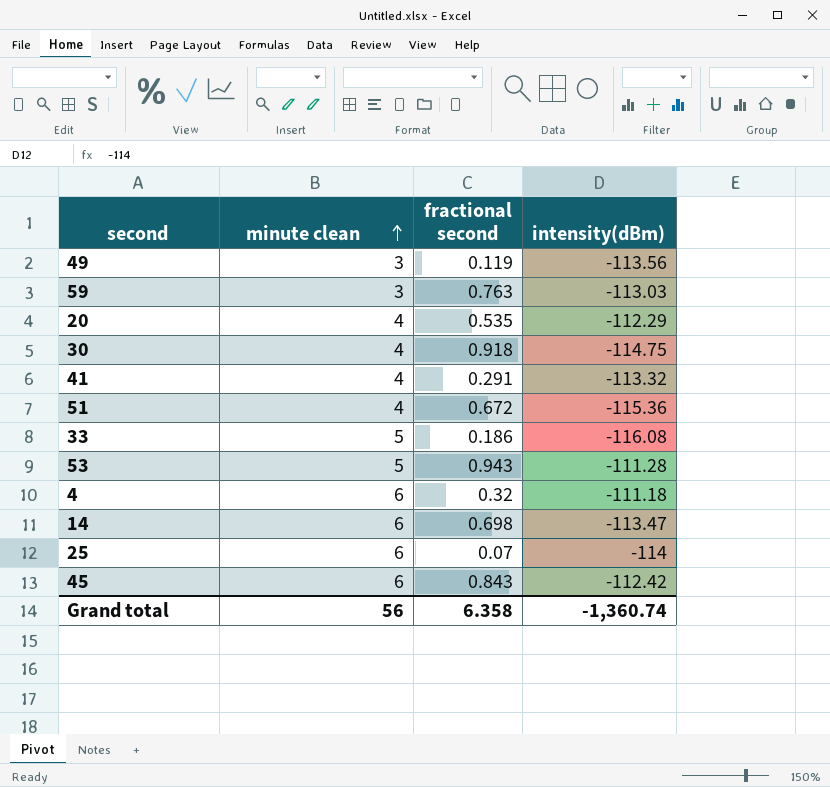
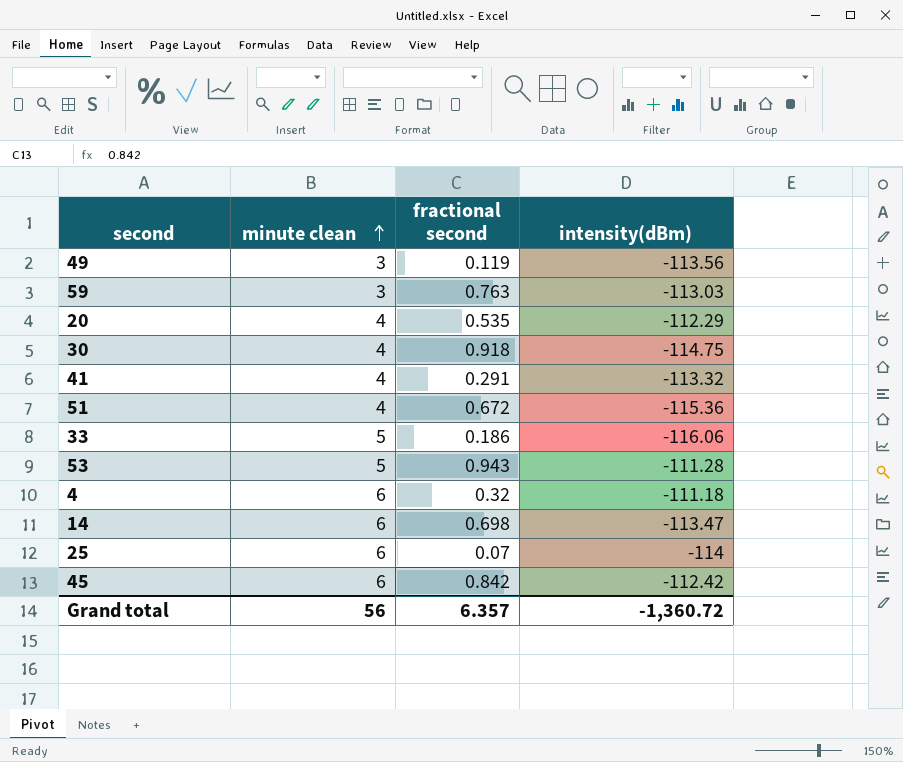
33 | intensity(dBm): -116.08 -> -116.06
45 | fractional second: 0.843 -> 0.842
Grand total | fractional second: 6.358 -> 6.357
Grand total | intensity(dBm): -1,360.74 -> -1,360.72

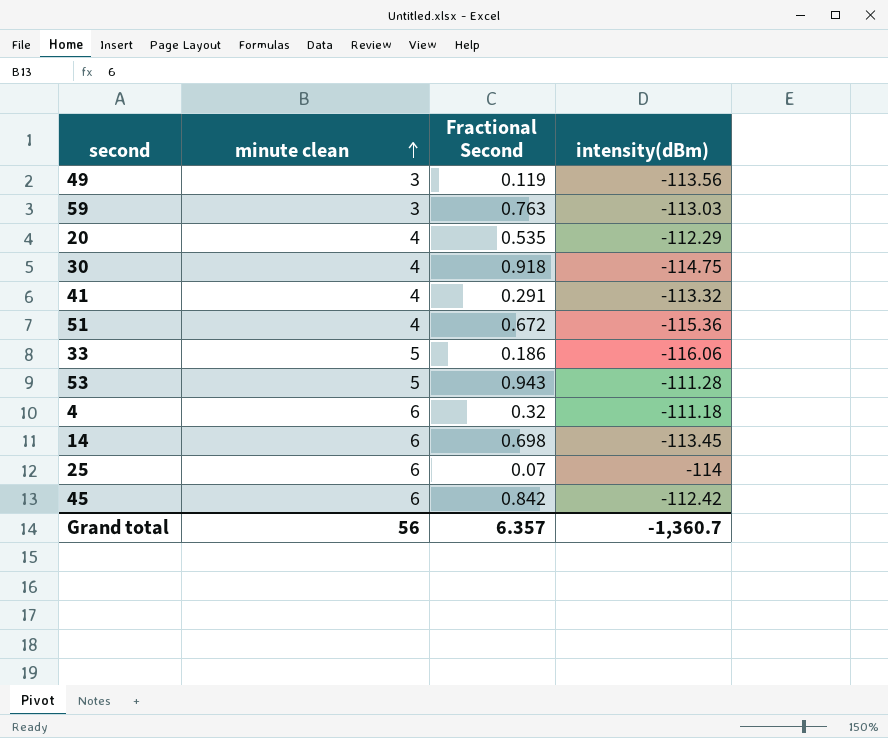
column name: fractional second -> Fractional Second
14 | intensity(dBm): -113.47 -> -113.45
Grand total | intensity(dBm): -1,360.72 -> -1,360.7

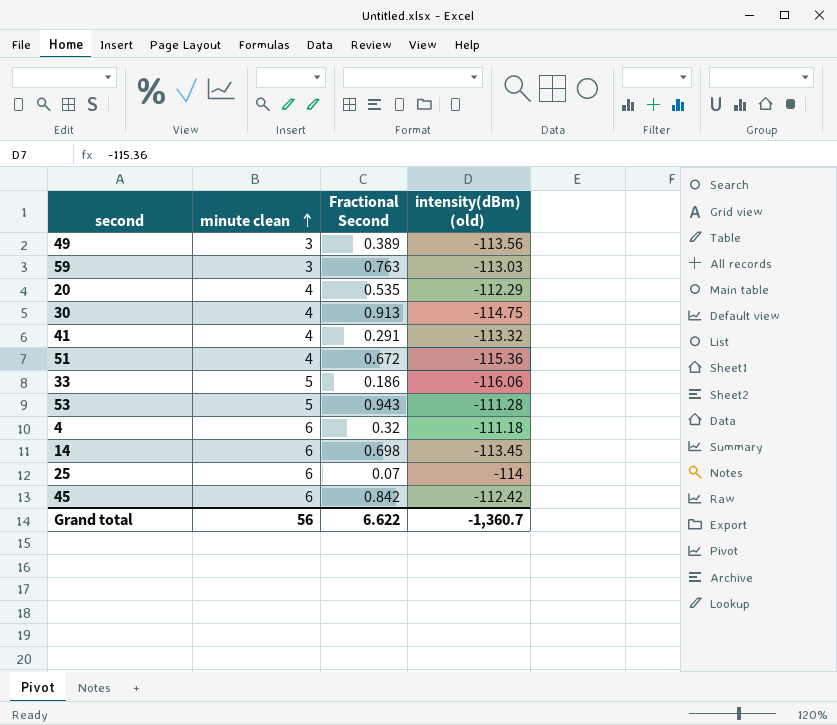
column name: intensity(dBm) -> intensity(dBm) (old)
49 | Fractional Second: 0.119 -> 0.389
30 | Fractional Second: 0.918 -> 0.913
Grand total | Fractional Second: 6.357 -> 6.622

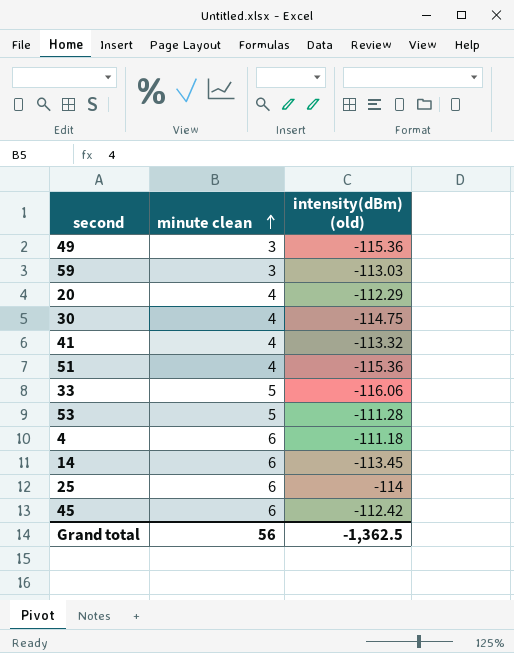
column Fractional Second | position: 3 -> none
49 | intensity(dBm) (old): -113.56 -> -115.36
Grand total | intensity(dBm) (old): -1,360.7 -> -1,362.5

